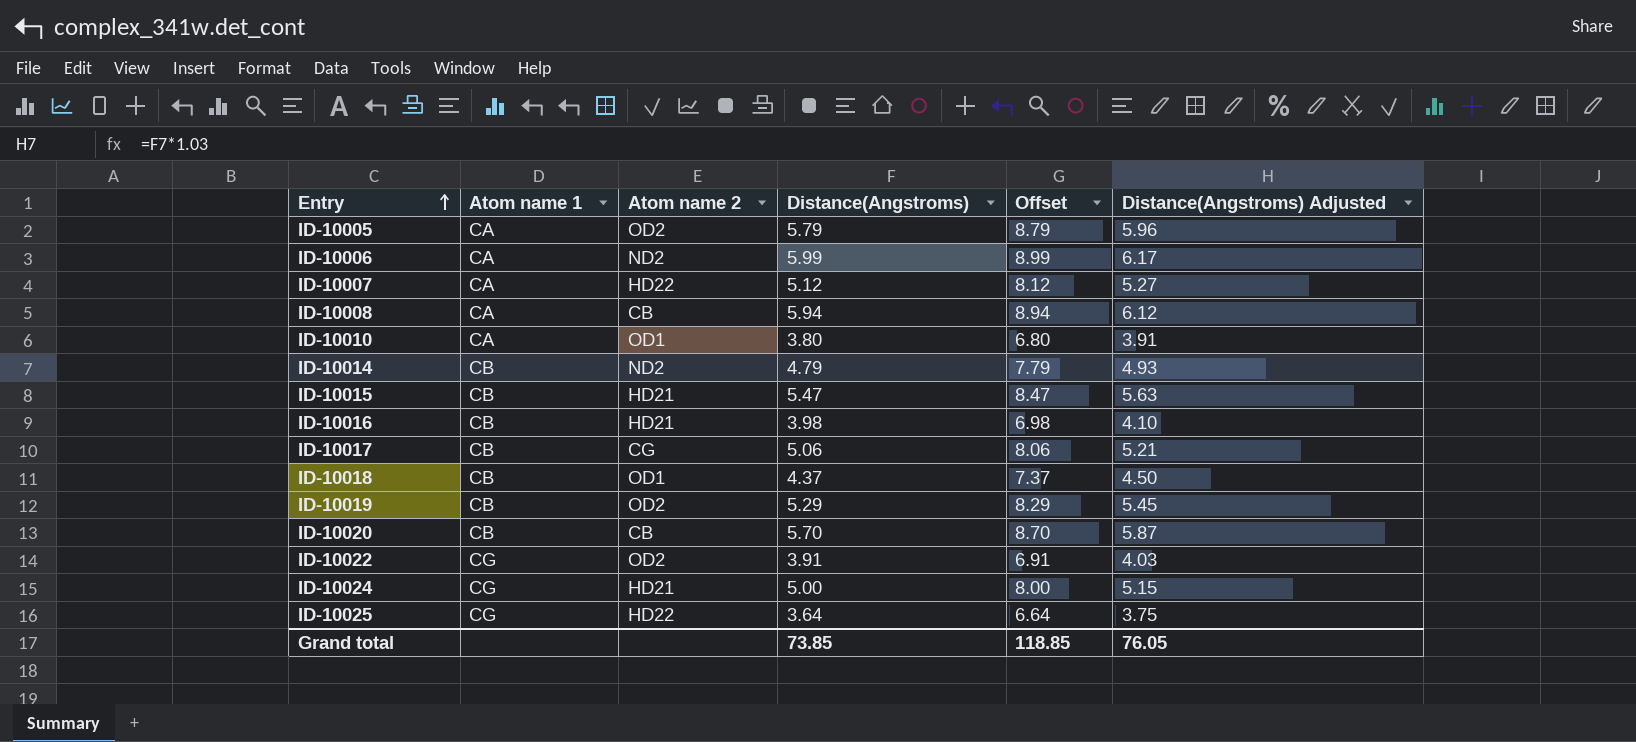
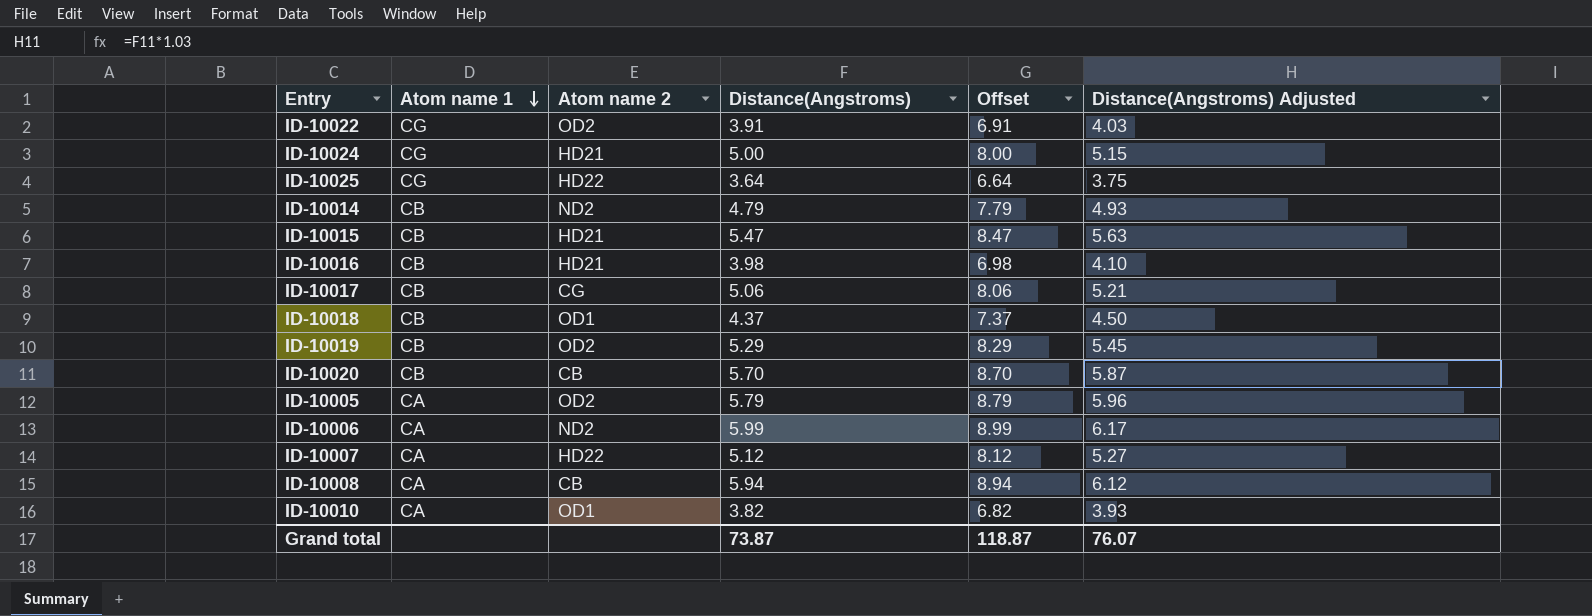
row order: Entry ascending -> Atom name 1 descending
ID-10010 | Distance(Angstroms): 3.80 -> 3.82
ID-10010 | Offset: 6.80 -> 6.82
ID-10010 | Distance(Angstroms) Adjusted: 3.91 -> 3.93
Grand total | Distance(Angstroms): 73.85 -> 73.87
Grand total | Offset: 118.85 -> 118.87
Grand total | Distance(Angstroms) Adjusted: 76.05 -> 76.07

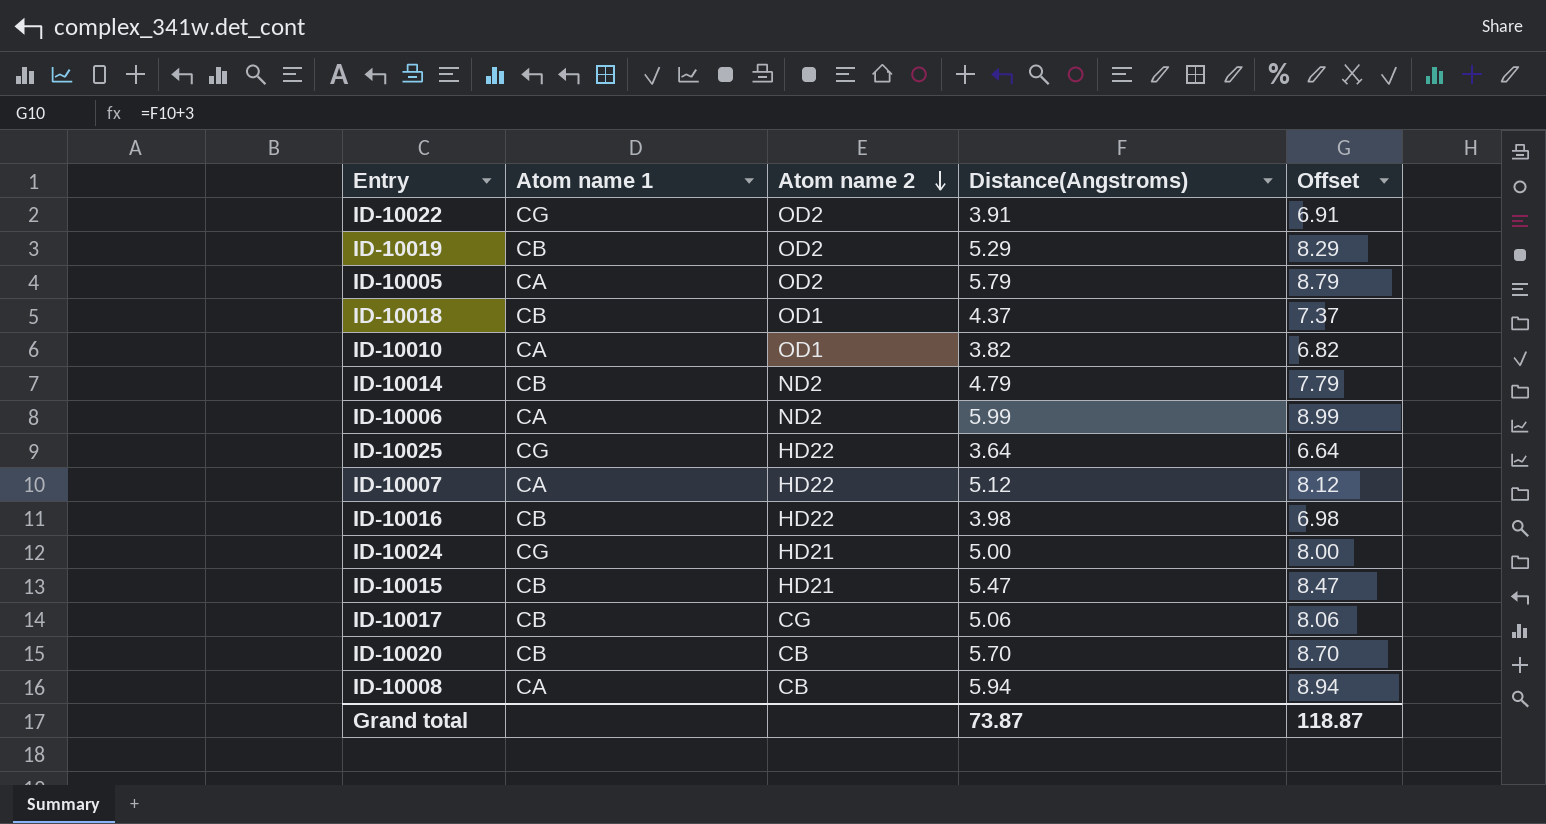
row order: Atom name 1 descending -> Atom name 2 descending
column Distance(Angstroms) Adjusted | formula: [Distance(Angstroms)] * 1.03 -> none
ID-10016 | Atom name 2: HD21 -> HD22

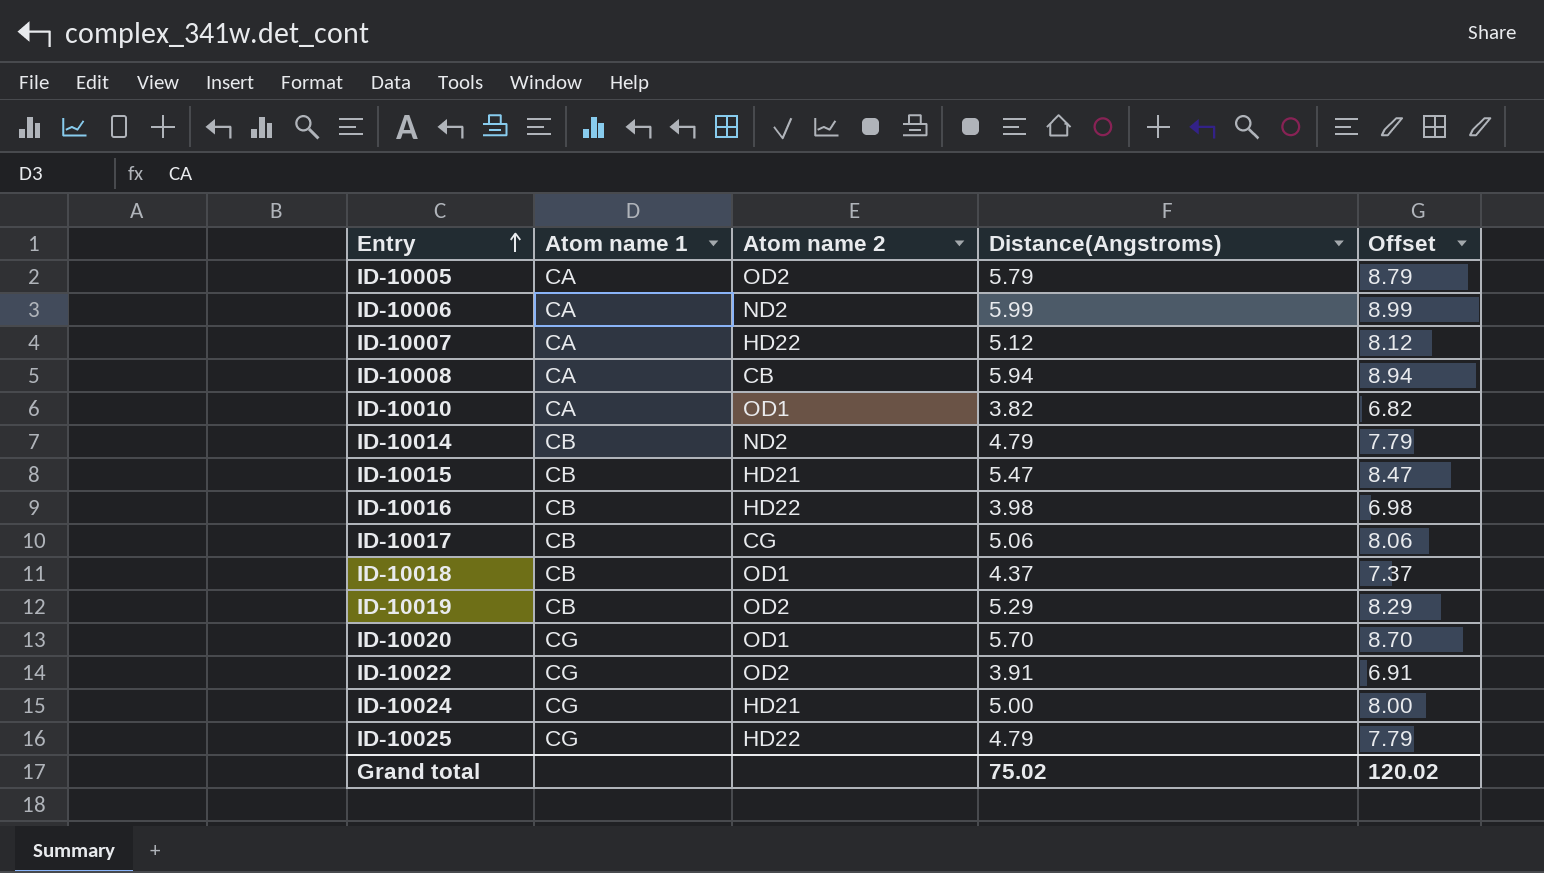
row order: Atom name 2 descending -> Entry ascending
ID-10020 | Atom name 1: CB -> CG
ID-10020 | Atom name 2: CB -> OD1
ID-10025 | Distance(Angstroms): 3.64 -> 4.79
ID-10025 | Offset: 6.64 -> 7.79
Grand total | Distance(Angstroms): 73.87 -> 75.02
Grand total | Offset: 118.87 -> 120.02

